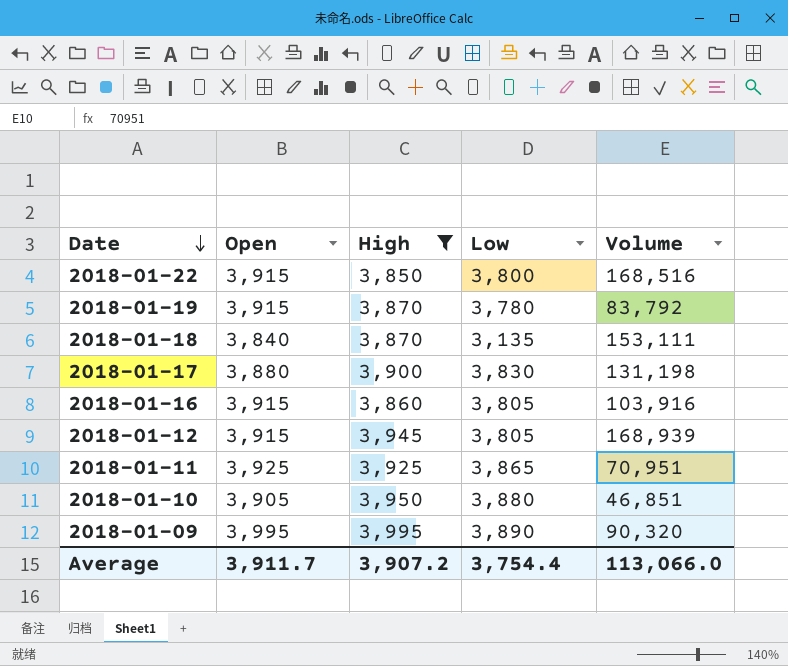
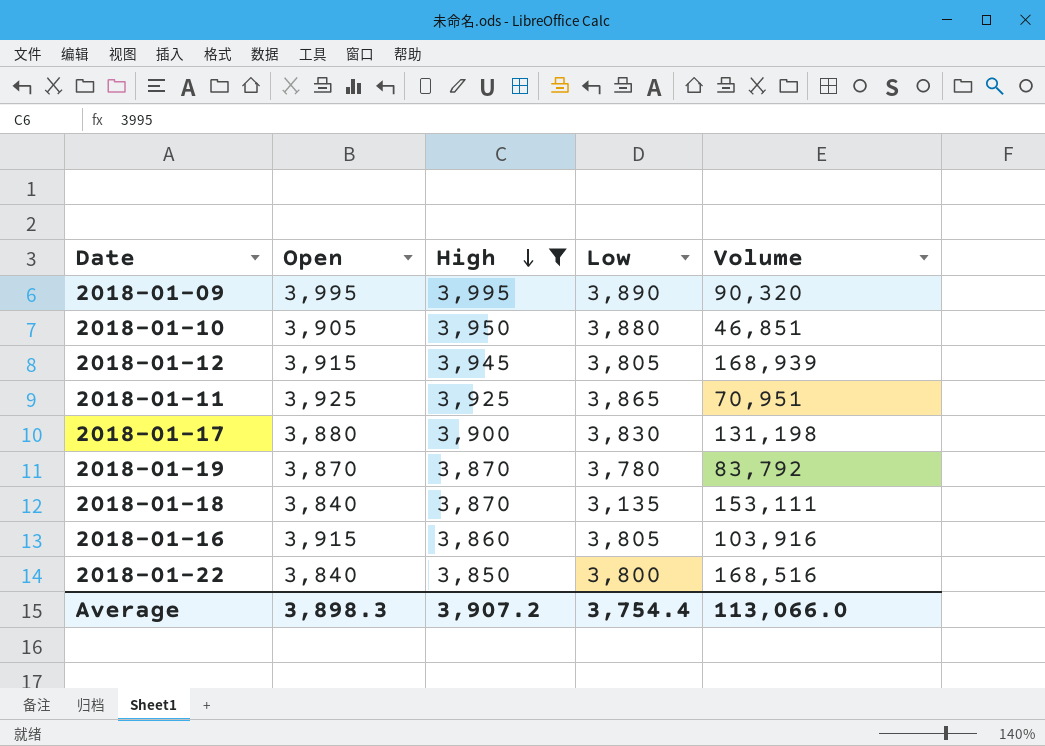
row order: Date descending -> High descending
2018-01-19 | Open: 3,915 -> 3,870
2018-01-22 | Open: 3,915 -> 3,840
Average | Open: 3,911.7 -> 3,898.3

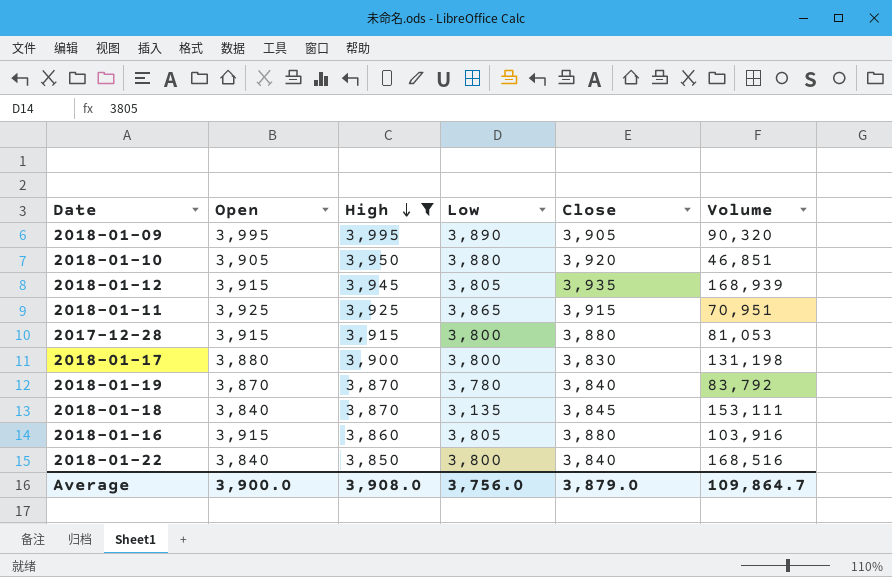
column Close | position: none -> 5
row 2017-12-28: none -> 3,915 | 3,915 | 3,800 | 3,880 | 81,053
2018-01-17 | Low: 3,830 -> 3,800
Average | Open: 3,898.3 -> 3,900.0
Average | High: 3,907.2 -> 3,908.0
Average | Low: 3,754.4 -> 3,756.0
Average | Volume: 113,066.0 -> 109,864.7

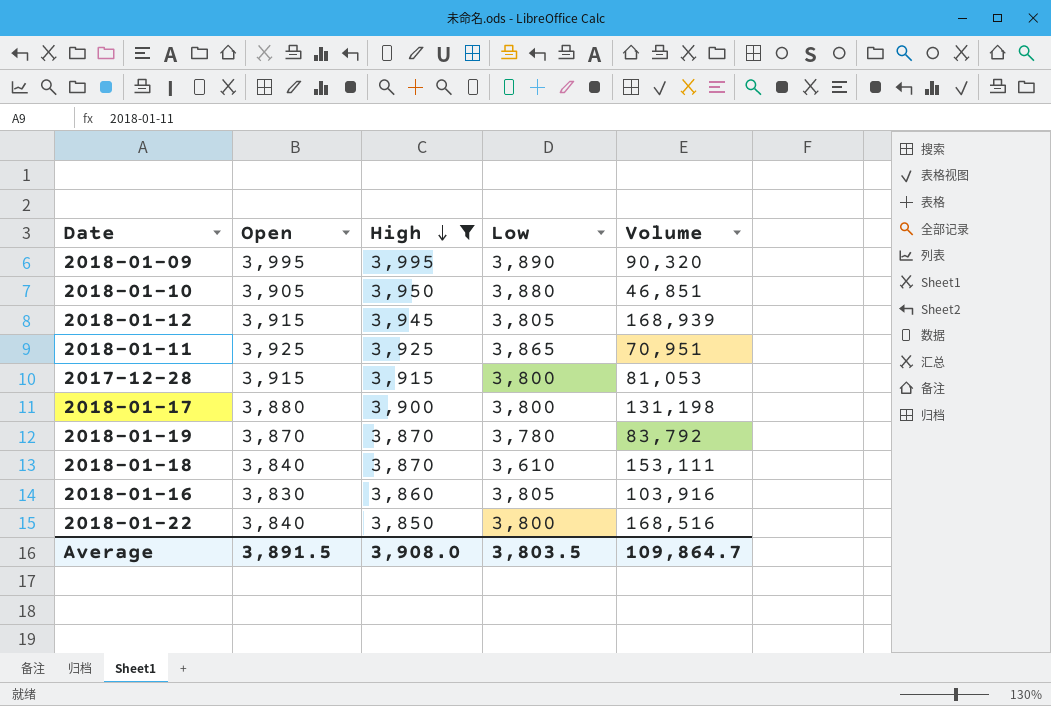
column Close | position: 5 -> none
2018-01-18 | Low: 3,135 -> 3,610
2018-01-16 | Open: 3,915 -> 3,830
Average | Open: 3,900.0 -> 3,891.5
Average | Low: 3,756.0 -> 3,803.5

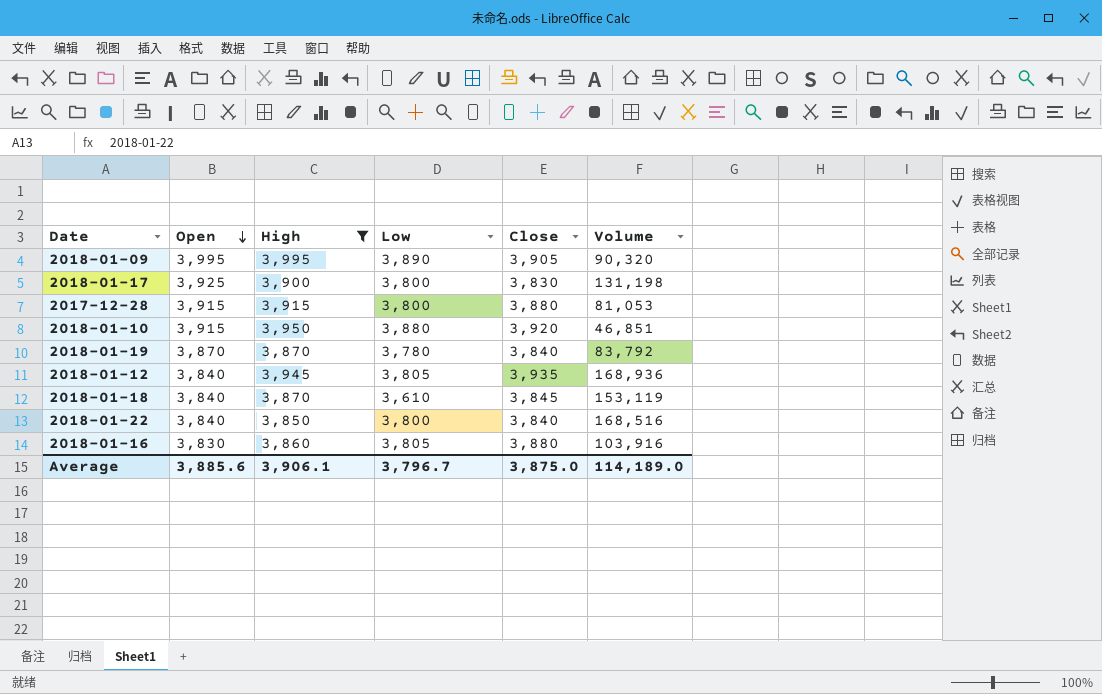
row order: High descending -> Open descending
column Close | position: none -> 5
row 2018-01-11: 3,925 | 3,925 | 3,865 | 70,951 -> none
2018-01-17 | Open: 3,880 -> 3,925
2018-01-10 | Open: 3,905 -> 3,915
2018-01-12 | Open: 3,915 -> 3,840
2018-01-12 | Volume: 168,939 -> 168,936
2018-01-18 | Volume: 153,111 -> 153,119
Average | Open: 3,891.5 -> 3,885.6
Average | High: 3,908.0 -> 3,906.1
Average | Low: 3,803.5 -> 3,796.7
Average | Volume: 109,864.7 -> 114,189.0

